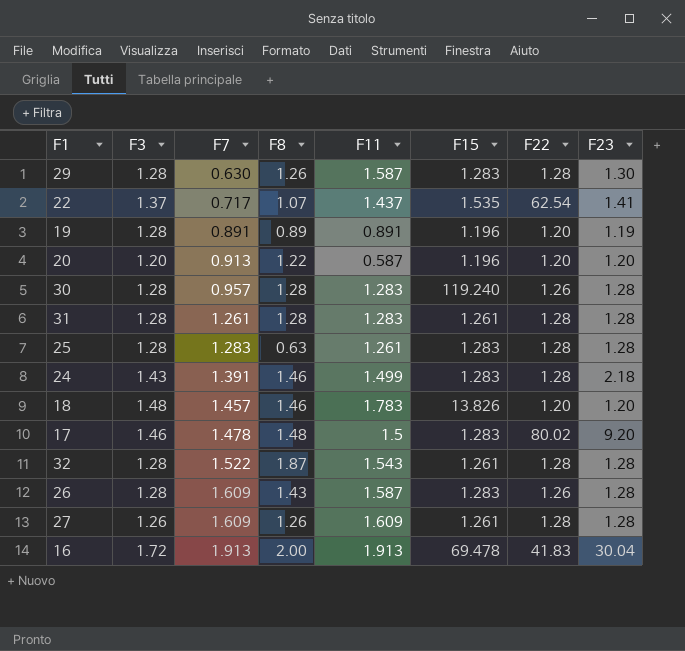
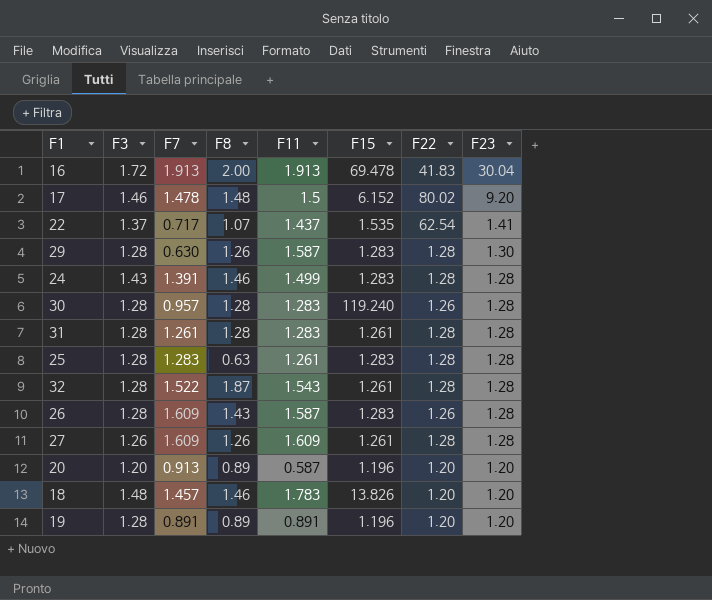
row order: F7 ascending -> F23 descending
17 | F15: 1.283 -> 6.152
24 | F23: 2.18 -> 1.28
20 | F8: 1.22 -> 0.89
19 | F23: 1.19 -> 1.20

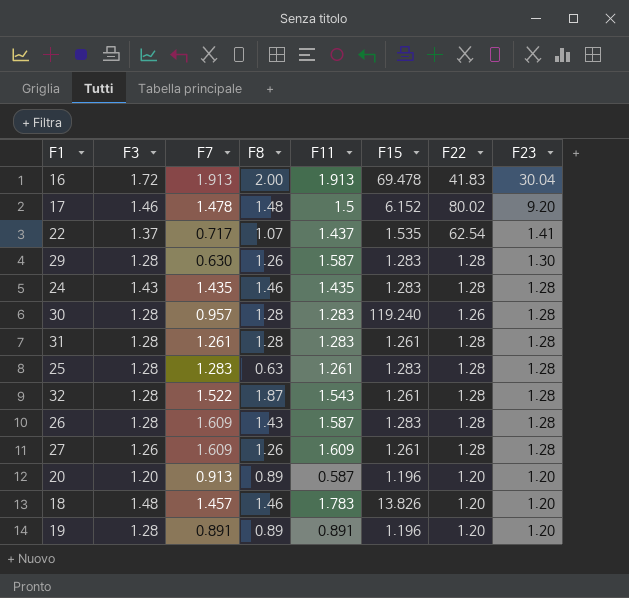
24 | F7: 1.391 -> 1.435
24 | F11: 1.499 -> 1.435
26 | F22: 1.26 -> 1.28

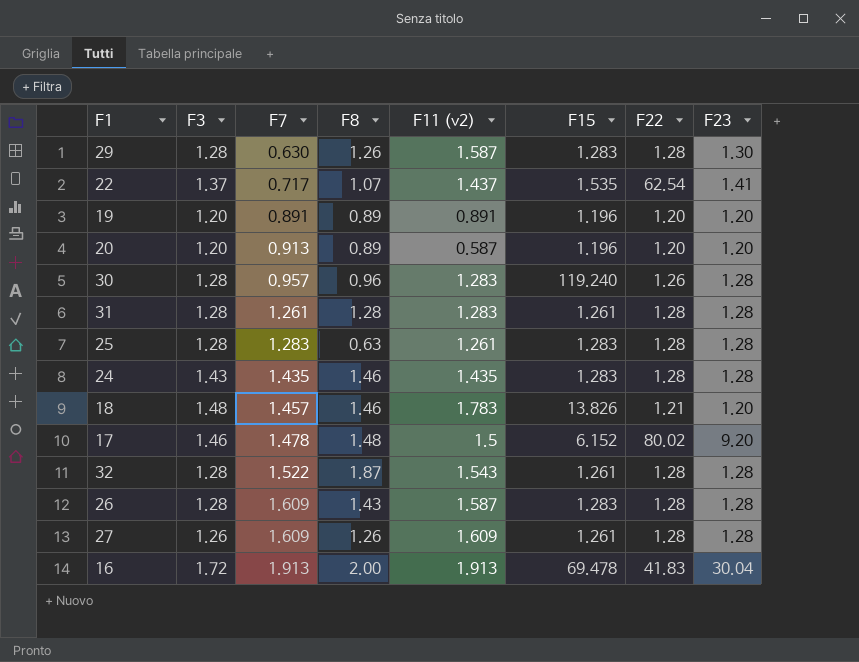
row order: F23 descending -> F7 ascending
column name: F11 -> F11 (v2)
19 | F3: 1.28 -> 1.20
30 | F8: 1.28 -> 0.96
18 | F22: 1.20 -> 1.21

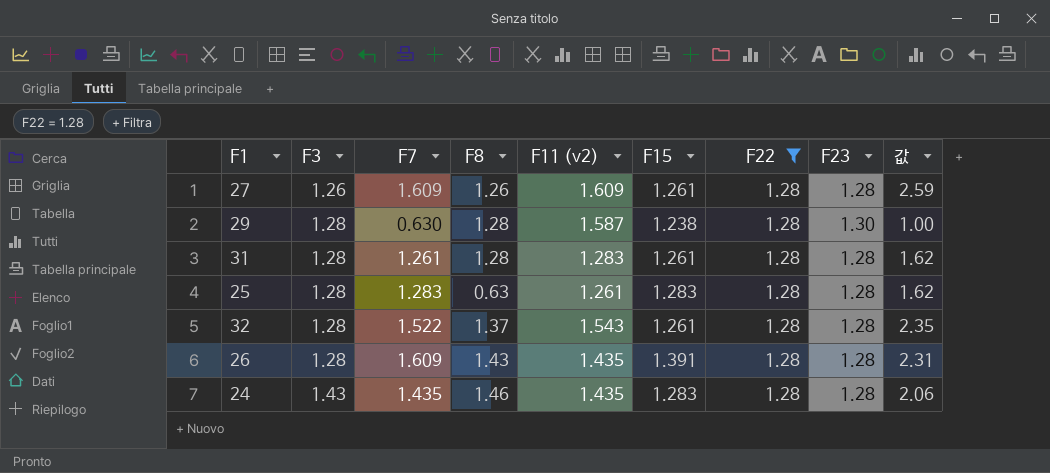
filter: none -> F22 = 1.28
row order: F7 ascending -> F3 ascending
column 값 | formula: none -> [F7] * [F11 (v2)]
29 | F8: 1.26 -> 1.28
29 | F15: 1.283 -> 1.238
32 | F8: 1.87 -> 1.37
26 | F11 (v2): 1.587 -> 1.435
26 | F15: 1.283 -> 1.391

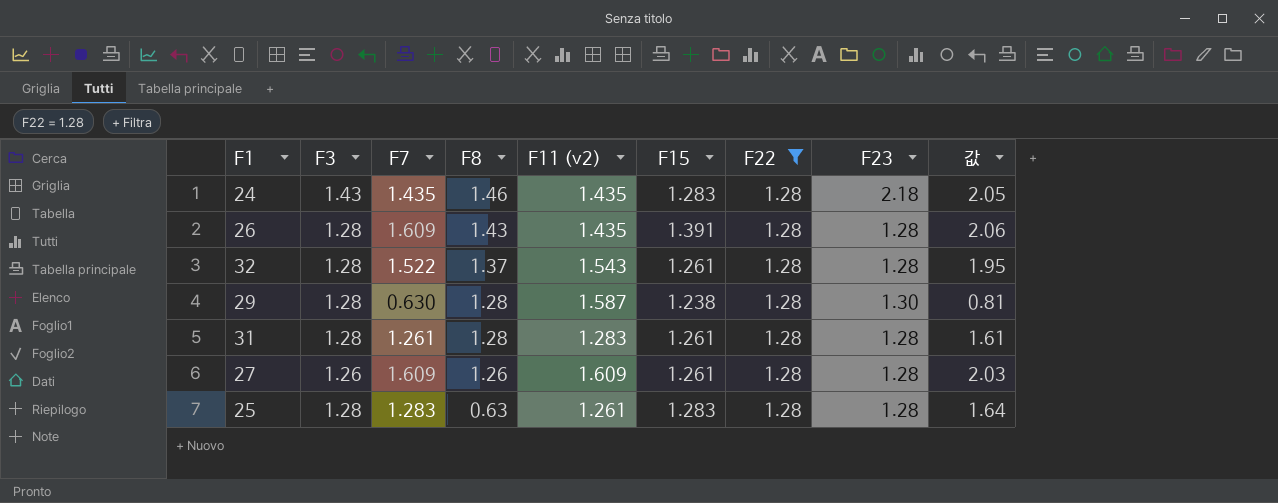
row order: F3 ascending -> F8 descending
column 값 | formula: [F7] * [F11 (v2)] -> [F3] * [F7]
24 | F23: 1.28 -> 2.18

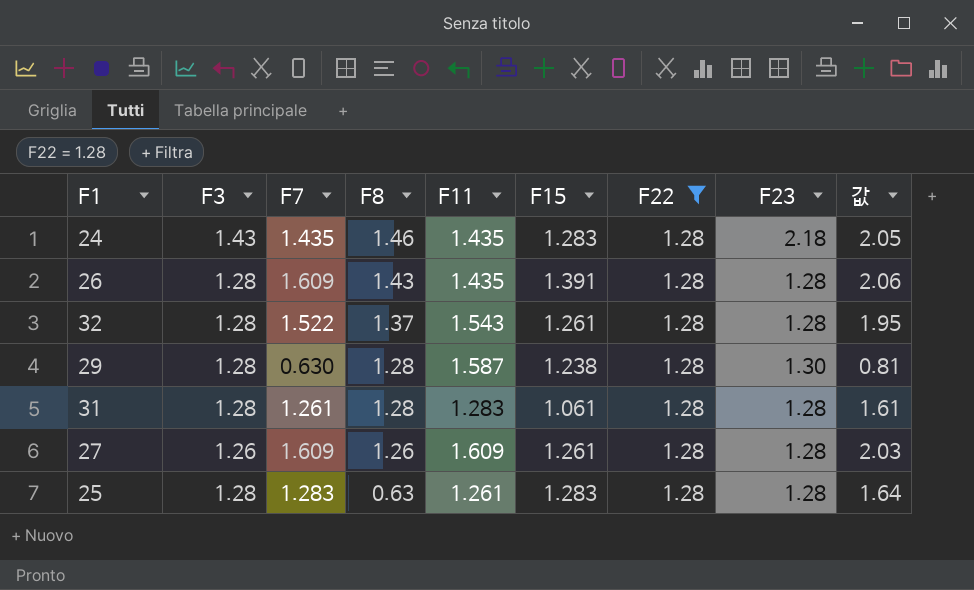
column name: F11 (v2) -> F11
31 | F15: 1.261 -> 1.061

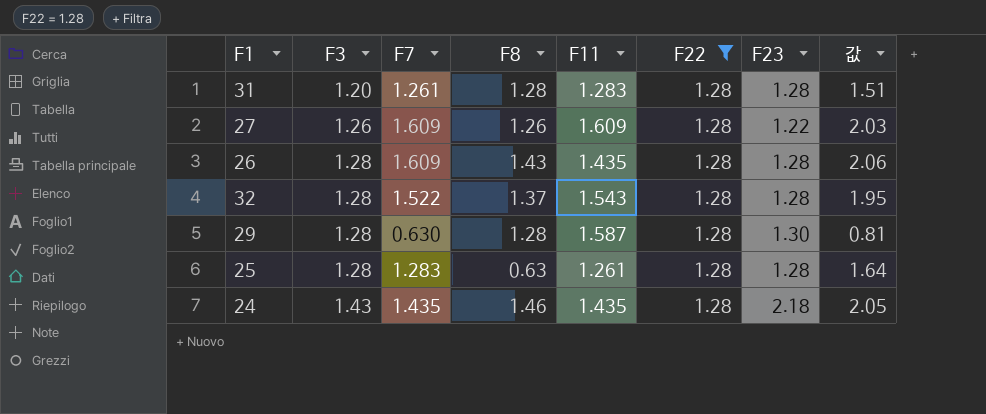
row order: F8 descending -> F3 ascending
column F15 | position: 6 -> none
31 | F3: 1.28 -> 1.20
31 | 값: 1.61 -> 1.51
27 | F23: 1.28 -> 1.22

